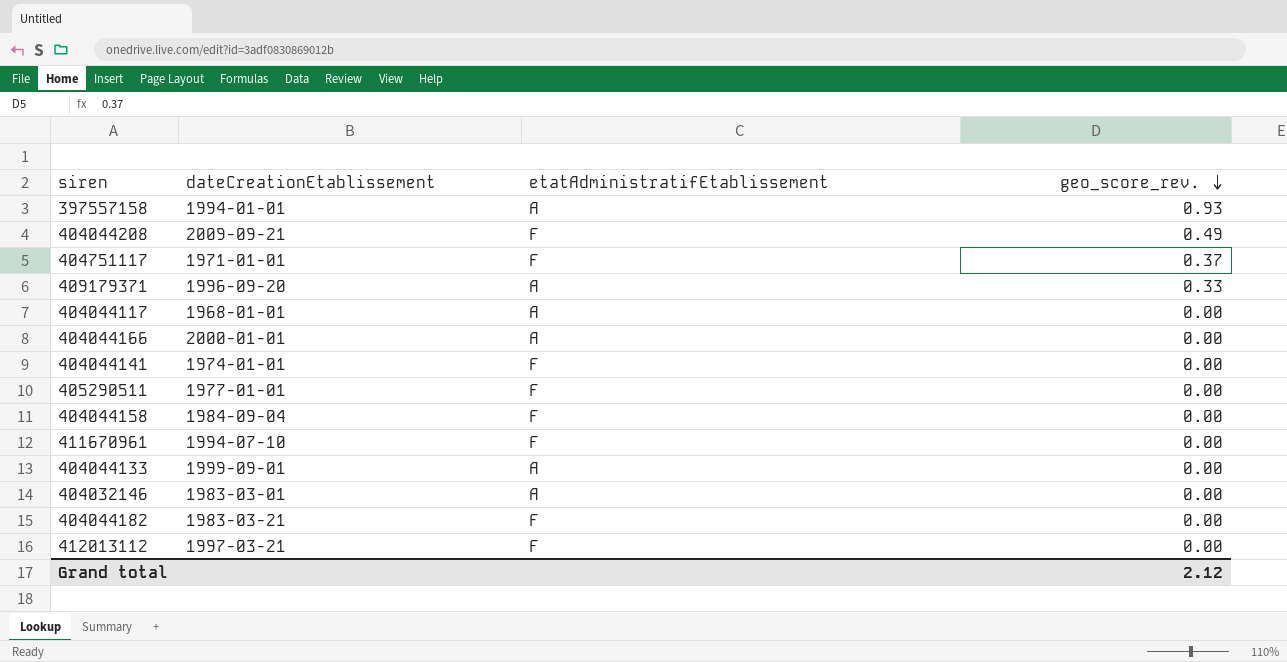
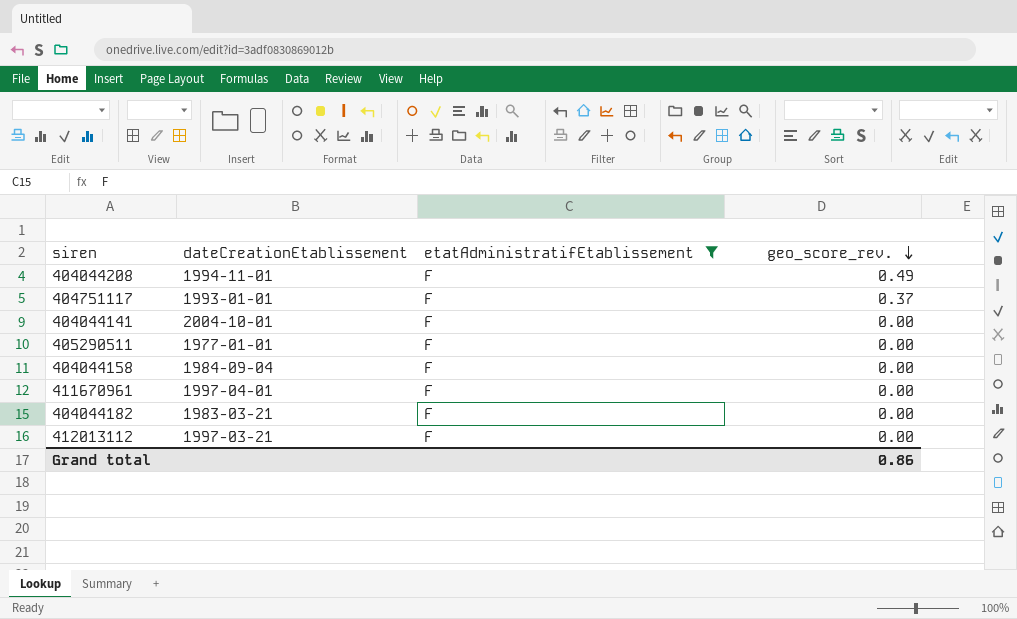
filter: none -> etatAdministratifEtablissement = F
404044208 | dateCreationEtablissement: 2009-09-21 -> 1994-11-01
404751117 | dateCreationEtablissement: 1971-01-01 -> 1993-01-01
404044141 | dateCreationEtablissement: 1974-01-01 -> 2004-10-01
411670961 | dateCreationEtablissement: 1994-07-10 -> 1997-04-01
Grand total | geo_score_rev.: 2.12 -> 0.86

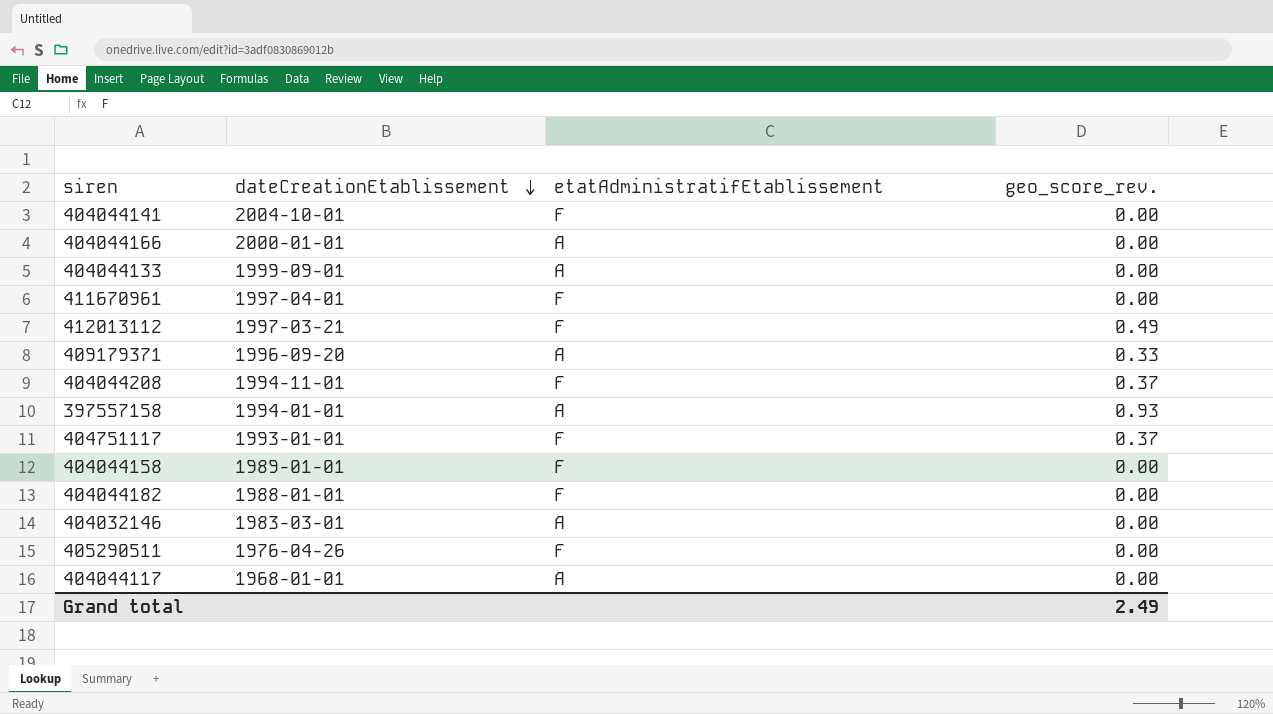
filter: etatAdministratifEtablissement = F -> none
row order: geo_score_rev. descending -> dateCreationEtablissement descending
412013112 | geo_score_rev.: 0.00 -> 0.49
404044208 | geo_score_rev.: 0.49 -> 0.37
404044158 | dateCreationEtablissement: 1984-09-04 -> 1989-01-01
404044182 | dateCreationEtablissement: 1983-03-21 -> 1988-01-01
405290511 | dateCreationEtablissement: 1977-01-01 -> 1976-04-26
Grand total | geo_score_rev.: 0.86 -> 2.49

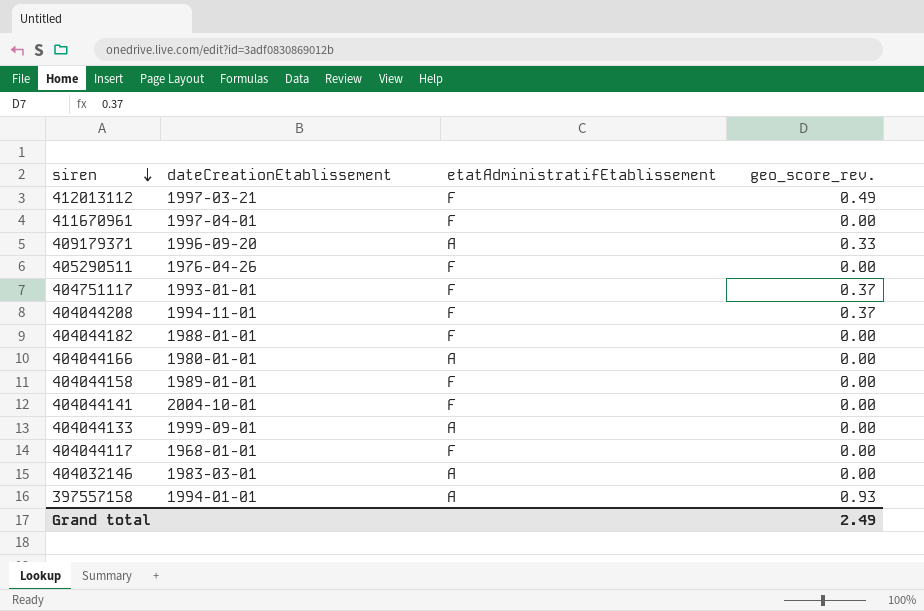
row order: dateCreationEtablissement descending -> siren descending
404044166 | dateCreationEtablissement: 2000-01-01 -> 1980-01-01
404044117 | etatAdministratifEtablissement: A -> F

